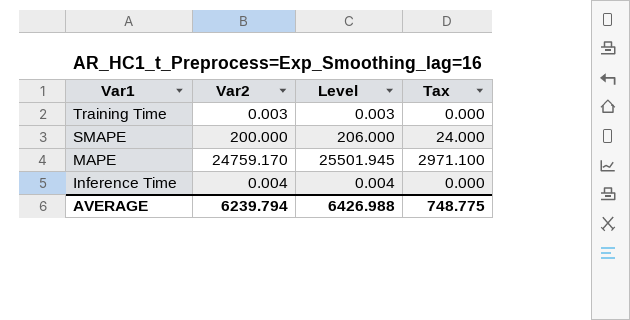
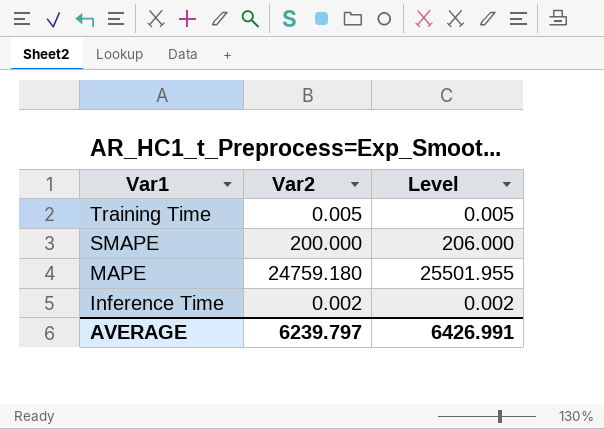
column Tax | formula: [Var2] * 0.12 -> none
Training Time | Var2: 0.003 -> 0.005
Training Time | Level: 0.003 -> 0.005
MAPE | Var2: 24759.170 -> 24759.180
MAPE | Level: 25501.945 -> 25501.955
Inference Time | Var2: 0.004 -> 0.002
Inference Time | Level: 0.004 -> 0.002
AVERAGE | Var2: 6239.794 -> 6239.797
AVERAGE | Level: 6426.988 -> 6426.991

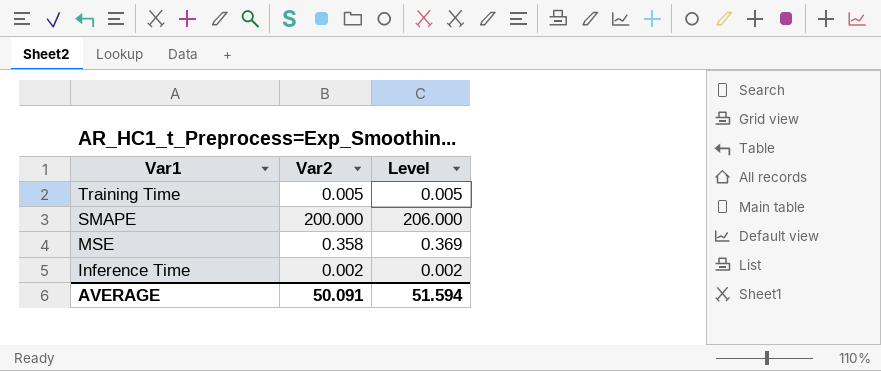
row MAPE: 24759.180 | 25501.955 -> none
row MSE: none -> 0.358 | 0.369
AVERAGE | Var2: 6239.797 -> 50.091
AVERAGE | Level: 6426.991 -> 51.594

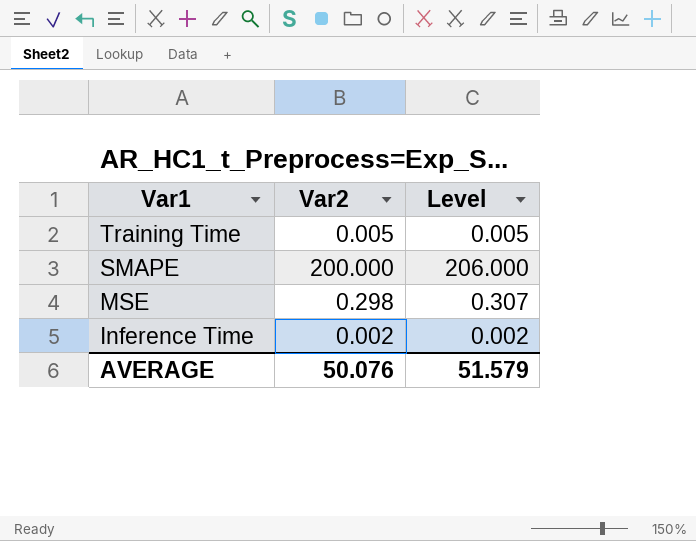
MSE | Var2: 0.358 -> 0.298
MSE | Level: 0.369 -> 0.307
AVERAGE | Var2: 50.091 -> 50.076
AVERAGE | Level: 51.594 -> 51.579

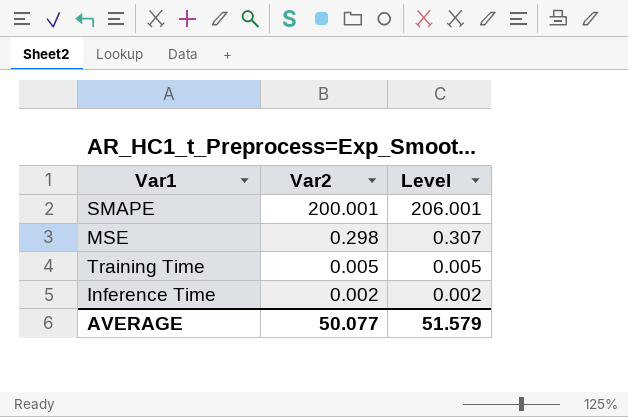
row order: Var1 descending -> Var2 descending
SMAPE | Var2: 200.000 -> 200.001
SMAPE | Level: 206.000 -> 206.001
AVERAGE | Var2: 50.076 -> 50.077

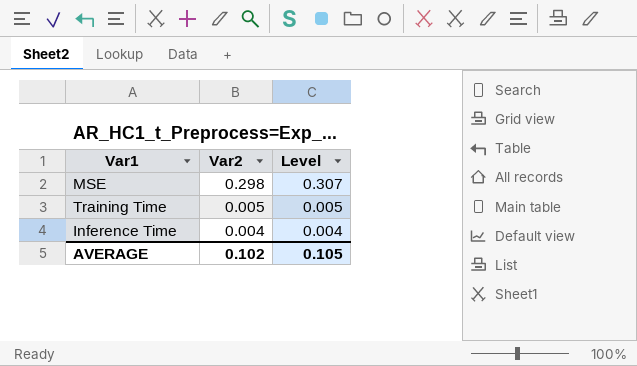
row SMAPE: 200.001 | 206.001 -> none
Inference Time | Var2: 0.002 -> 0.004
Inference Time | Level: 0.002 -> 0.004
AVERAGE | Var2: 50.077 -> 0.102
AVERAGE | Level: 51.579 -> 0.105

